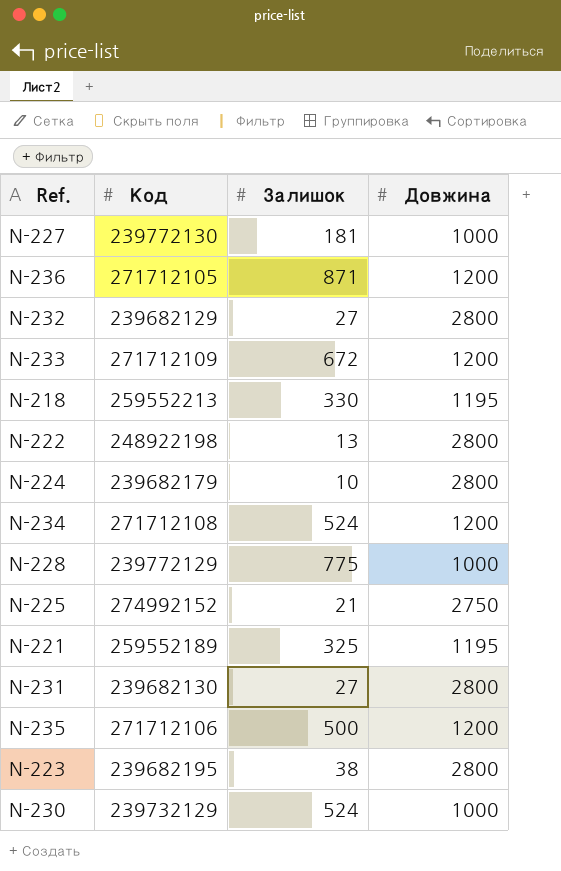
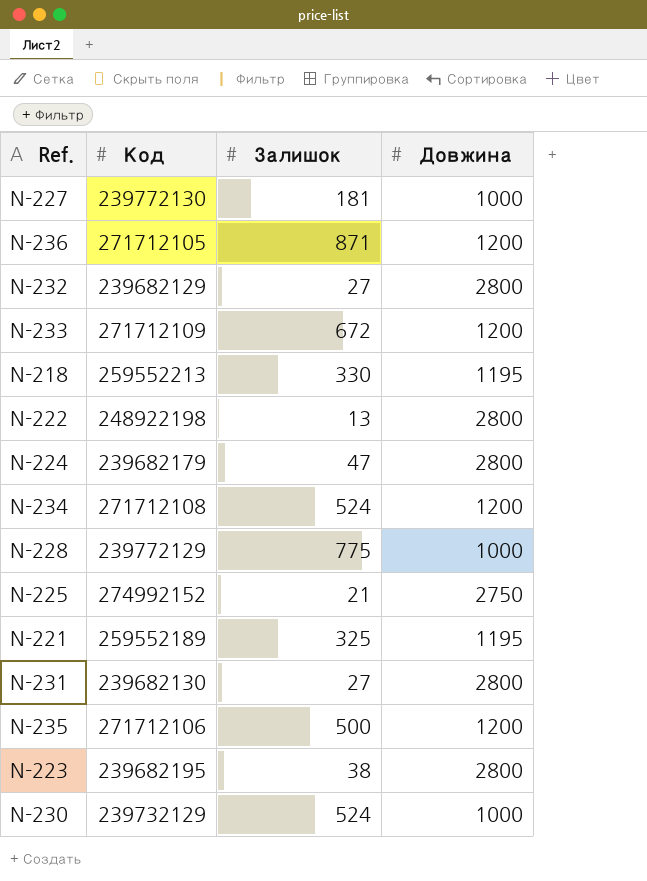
N-224 | Залишок: 10 -> 47

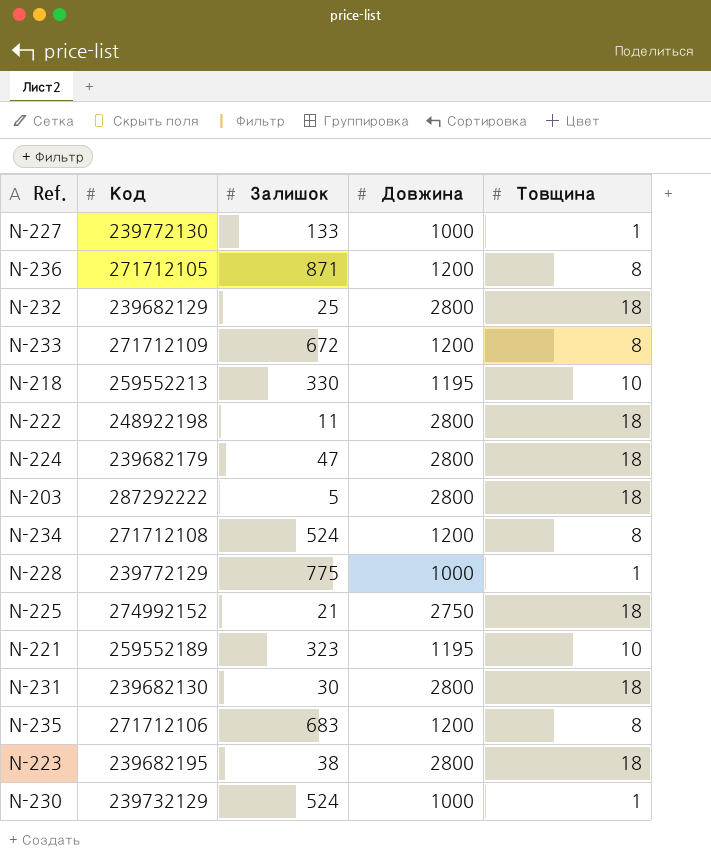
column Товщина | position: none -> 5
N-227 | Залишок: 181 -> 133
N-232 | Залишок: 27 -> 25
N-222 | Залишок: 13 -> 11
row N-203: none -> 287292222 | 5 | 2800 | 18
N-221 | Залишок: 325 -> 323
N-231 | Залишок: 27 -> 30
N-235 | Залишок: 500 -> 683

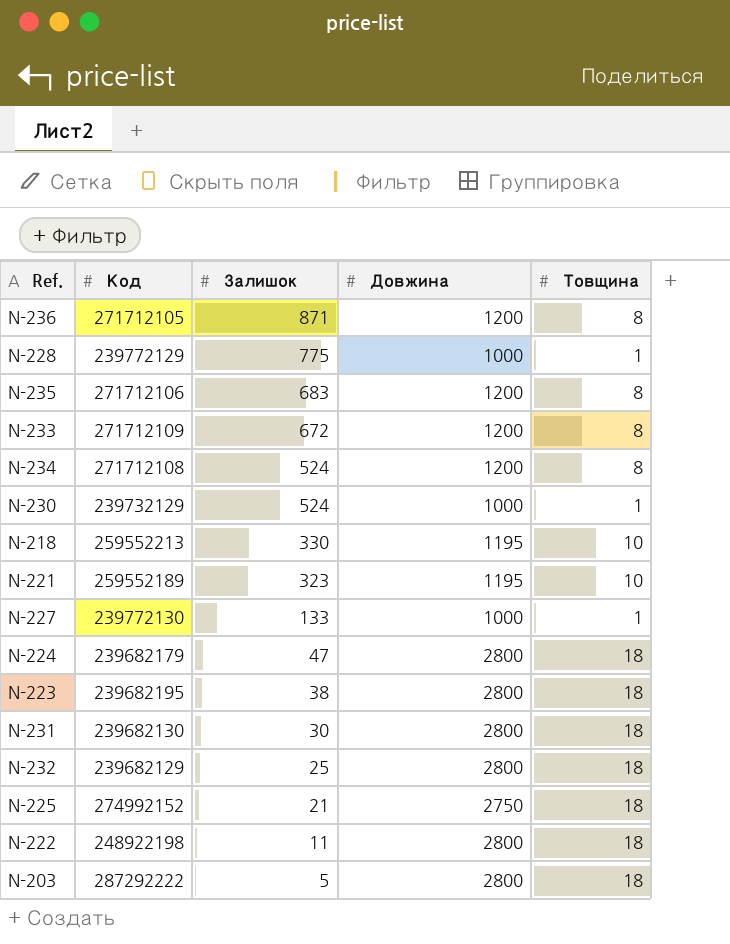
row order: none -> Залишок descending

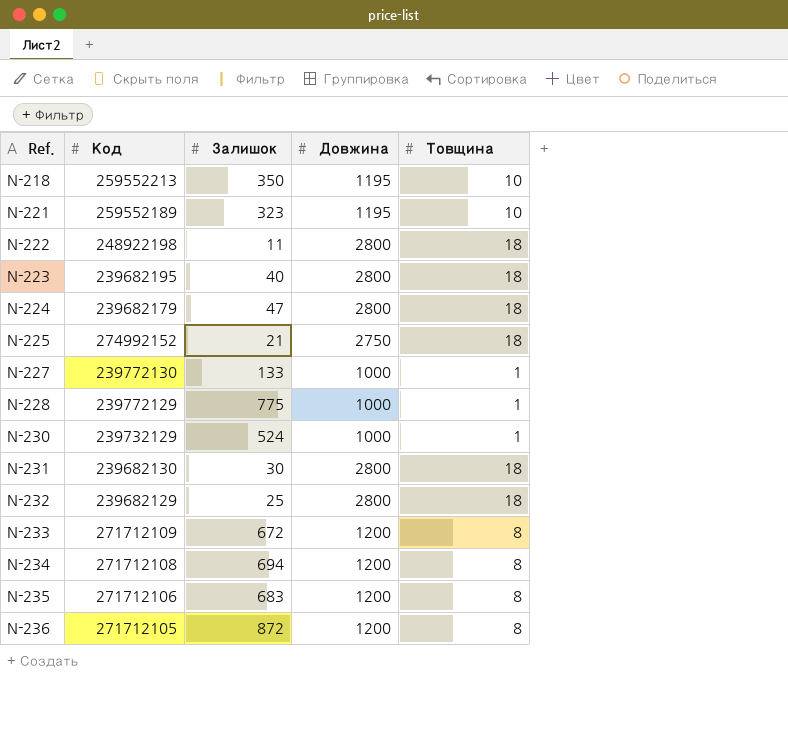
row order: Залишок descending -> Ref. ascending
row N-203: 287292222 | 5 | 2800 | 18 -> none
N-218 | Залишок: 330 -> 350
N-223 | Залишок: 38 -> 40
N-234 | Залишок: 524 -> 694
N-236 | Залишок: 871 -> 872

